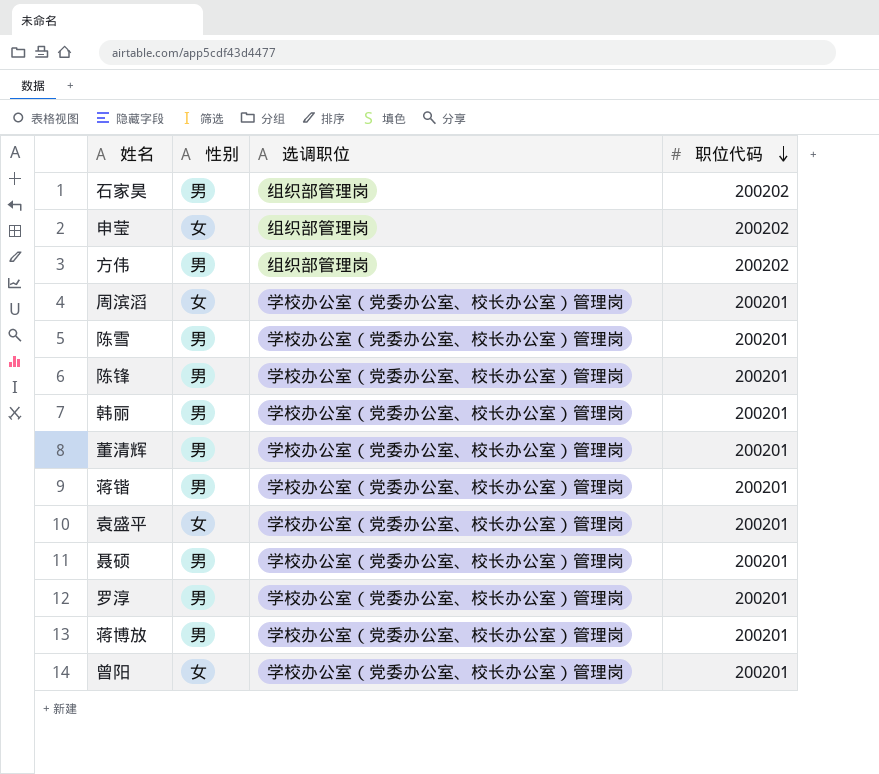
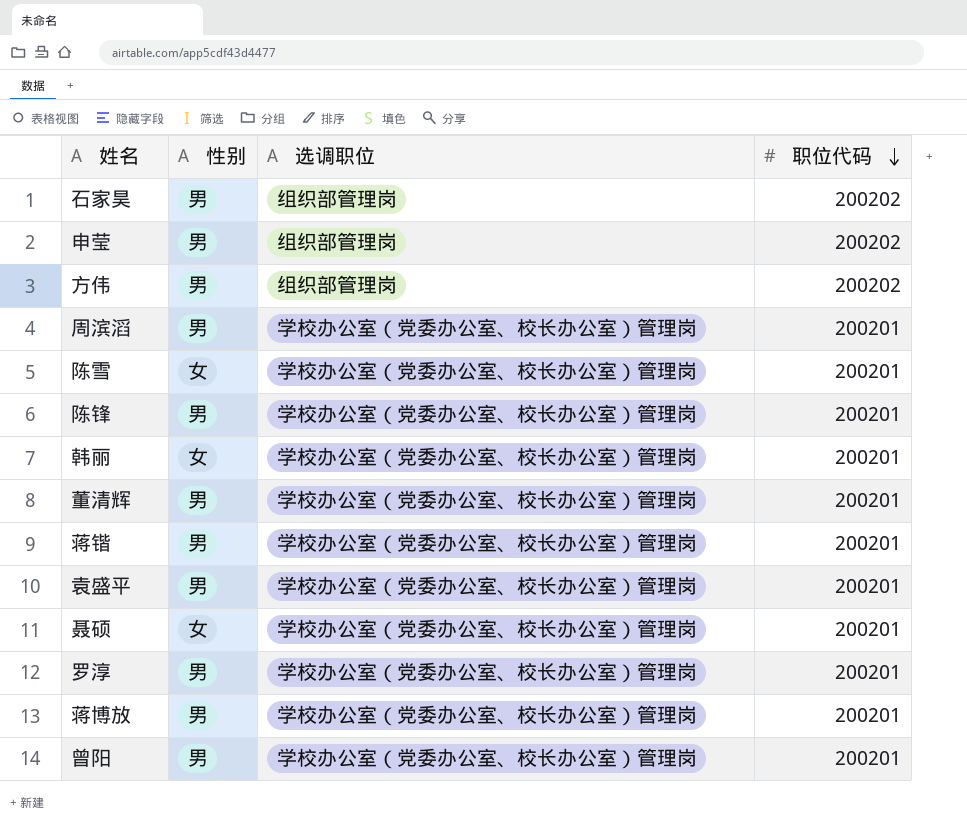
申莹 | 性别: 女 -> 男
周滨滔 | 性别: 女 -> 男
陈雪 | 性别: 男 -> 女
韩丽 | 性别: 男 -> 女
袁盛平 | 性别: 女 -> 男
聂硕 | 性别: 男 -> 女
曾阳 | 性别: 女 -> 男

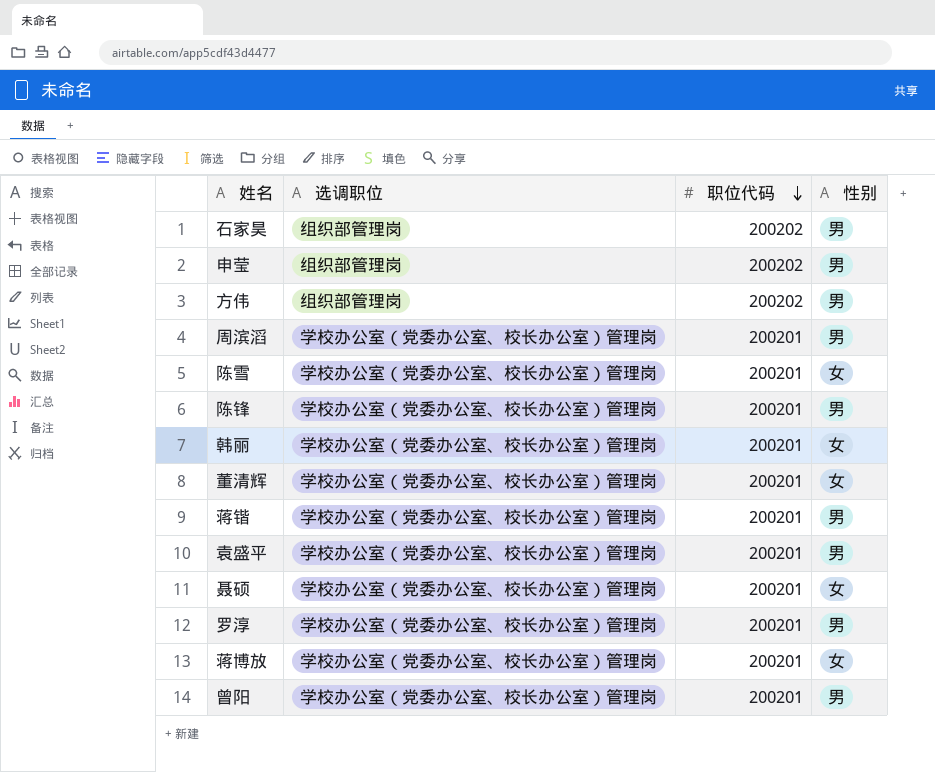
column 性别 | position: 2 -> 4
董清辉 | 性别: 男 -> 女
蒋博放 | 性别: 男 -> 女

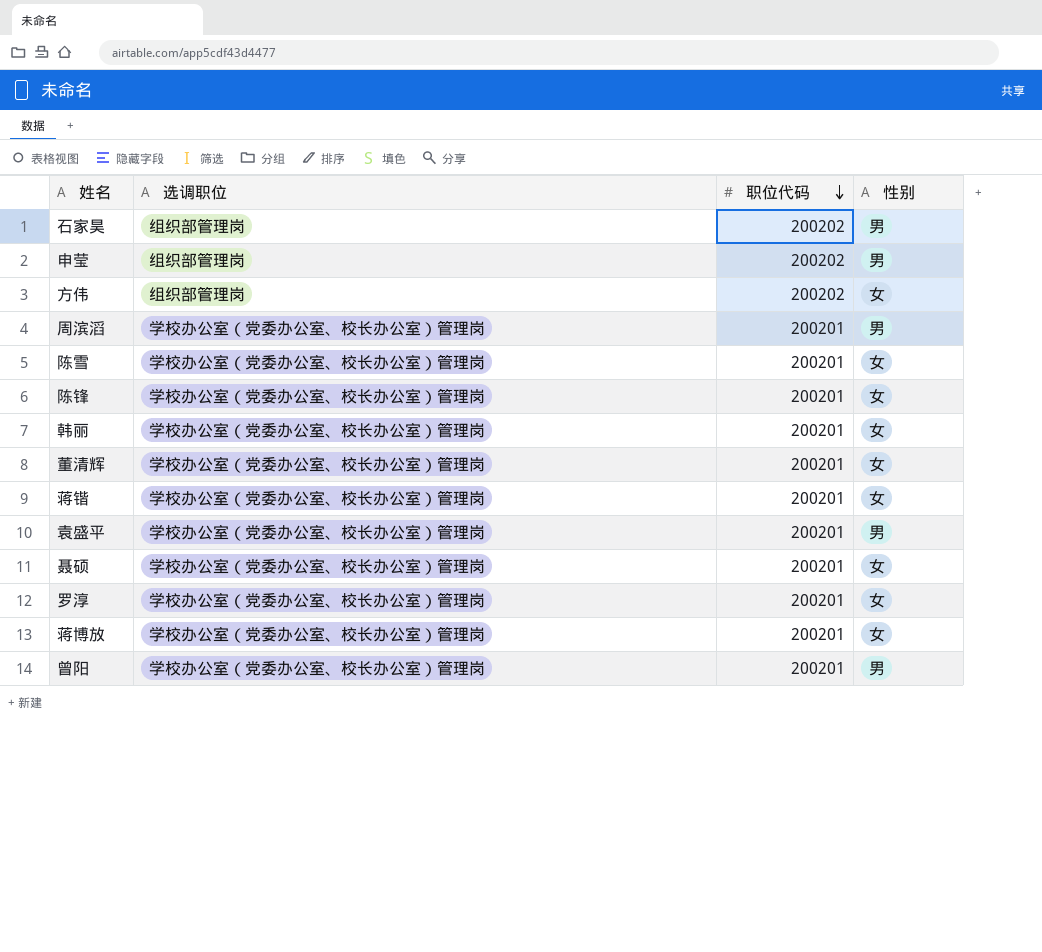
方伟 | 性别: 男 -> 女
陈锋 | 性别: 男 -> 女
蒋锴 | 性别: 男 -> 女
罗淳 | 性别: 男 -> 女

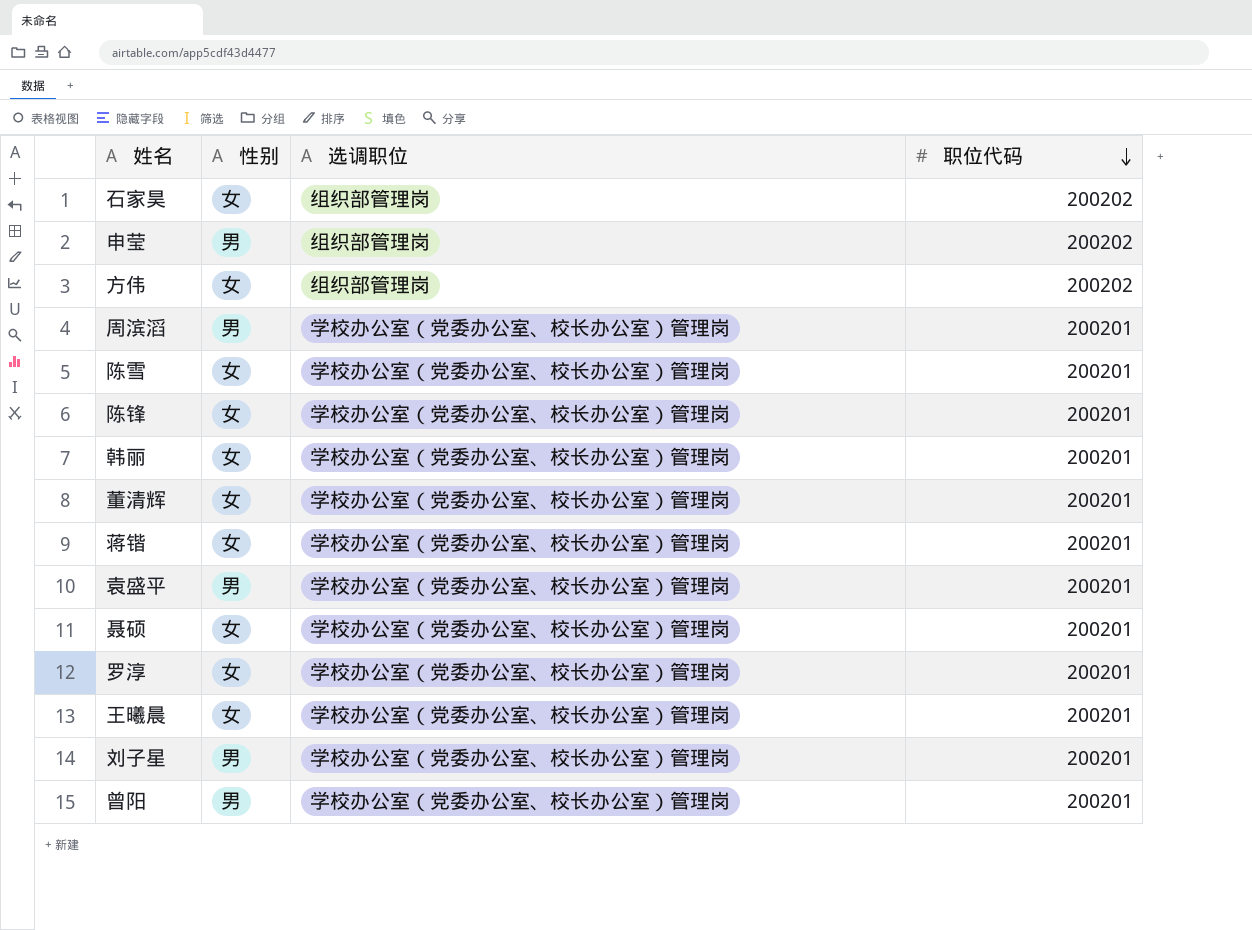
column 性别 | position: 4 -> 2
row 蒋博放: 学校办公室（党委办公室、校长办公室）管理岗 | 200201 | 女 -> none
石家昊 | 性别: 男 -> 女
row 王曦晨: none -> 女 | 学校办公室（党委办公室、校长办公室）管理岗 | 200201
row 刘子星: none -> 男 | 学校办公室（党委办公室、校长办公室）管理岗 | 200201

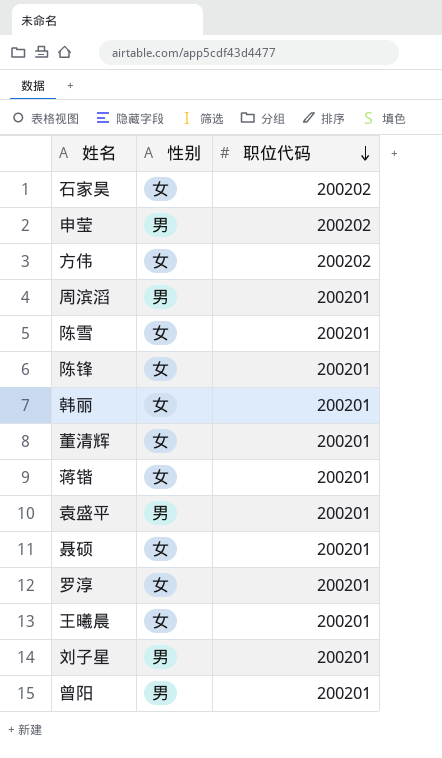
column 选调职位 | position: 3 -> none

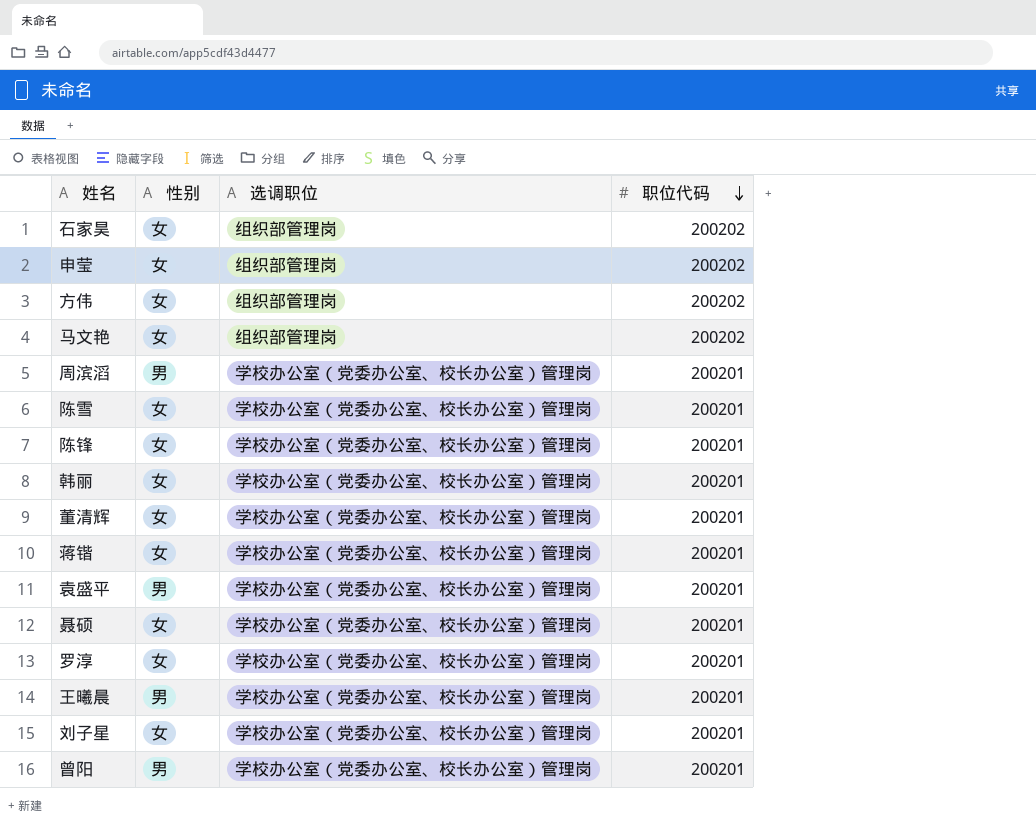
column 选调职位 | position: none -> 3
申莹 | 性别: 男 -> 女
row 马文艳: none -> 女 | 组织部管理岗 | 200202
王曦晨 | 性别: 女 -> 男
刘子星 | 性别: 男 -> 女

